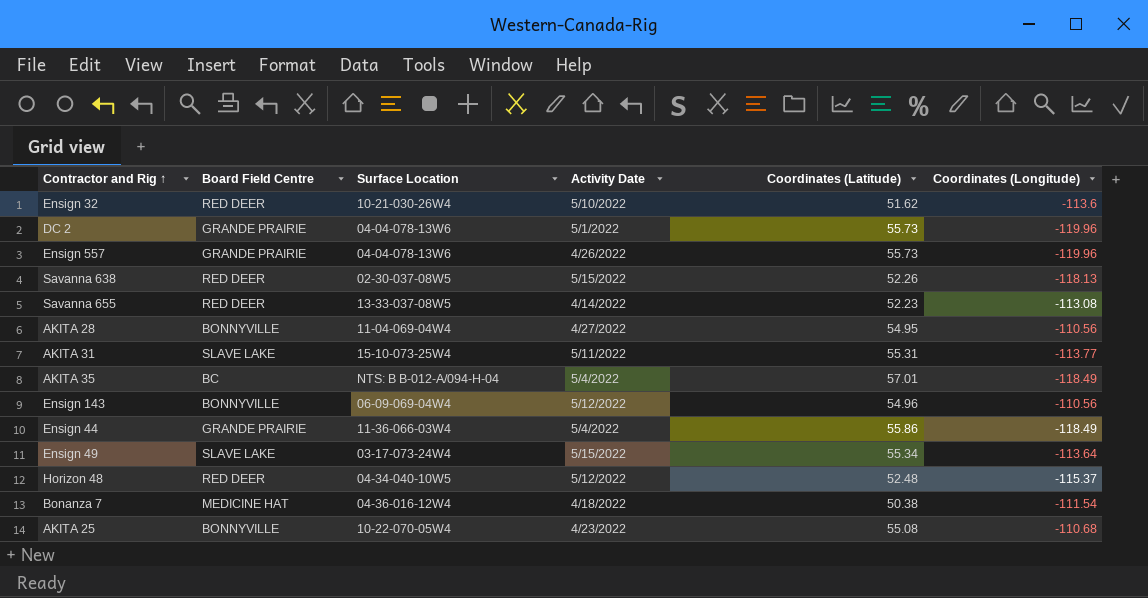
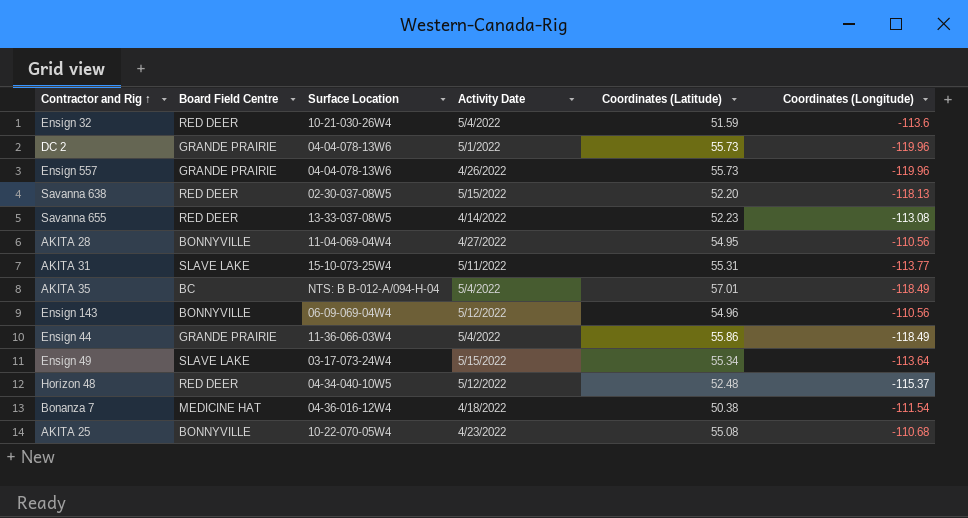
Ensign 32 | Activity Date: 5/10/2022 -> 5/4/2022
Ensign 32 | Coordinates (Latitude): 51.62 -> 51.59
Savanna 638 | Coordinates (Latitude): 52.26 -> 52.20

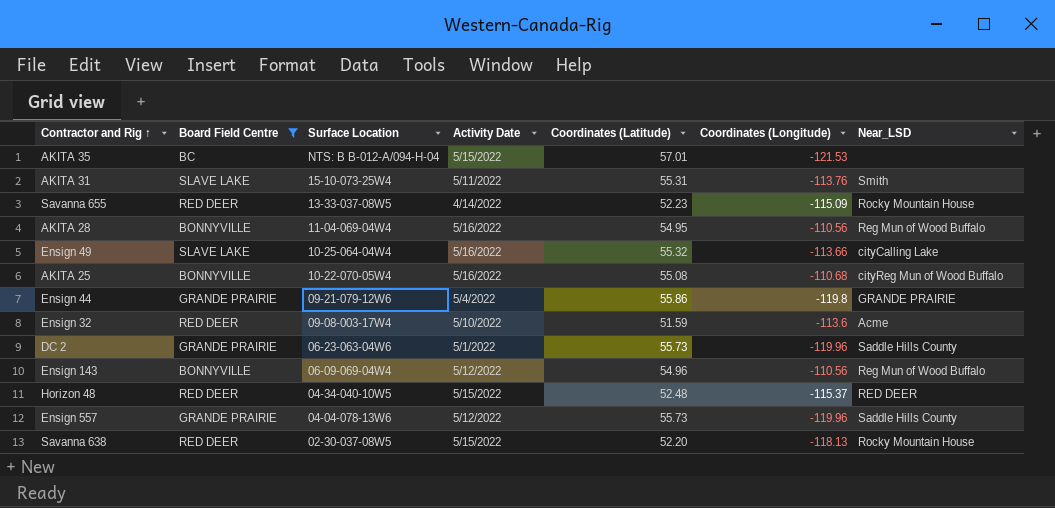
filter: none -> Board Field Centre != MEDICINE HAT
row order: none -> Surface Location descending
column Near_LSD | position: none -> 7
AKITA 35 | Activity Date: 5/4/2022 -> 5/15/2022
AKITA 35 | Coordinates (Longitude): -118.49 -> -121.53
AKITA 31 | Coordinates (Longitude): -113.77 -> -113.76
Savanna 655 | Coordinates (Longitude): -113.08 -> -115.09
AKITA 28 | Activity Date: 4/27/2022 -> 5/16/2022
Ensign 49 | Surface Location: 03-17-073-24W4 -> 10-25-064-04W4
Ensign 49 | Activity Date: 5/15/2022 -> 5/16/2022
Ensign 49 | Coordinates (Latitude): 55.34 -> 55.32
Ensign 49 | Coordinates (Longitude): -113.64 -> -113.66
AKITA 25 | Activity Date: 4/23/2022 -> 5/16/2022
Ensign 44 | Surface Location: 11-36-066-03W4 -> 09-21-079-12W6
Ensign 44 | Coordinates (Longitude): -118.49 -> -119.8
Ensign 32 | Surface Location: 10-21-030-26W4 -> 09-08-003-17W4
Ensign 32 | Activity Date: 5/4/2022 -> 5/10/2022
DC 2 | Surface Location: 04-04-078-13W6 -> 06-23-063-04W6
Horizon 48 | Activity Date: 5/12/2022 -> 5/15/2022
Ensign 557 | Activity Date: 4/26/2022 -> 5/12/2022

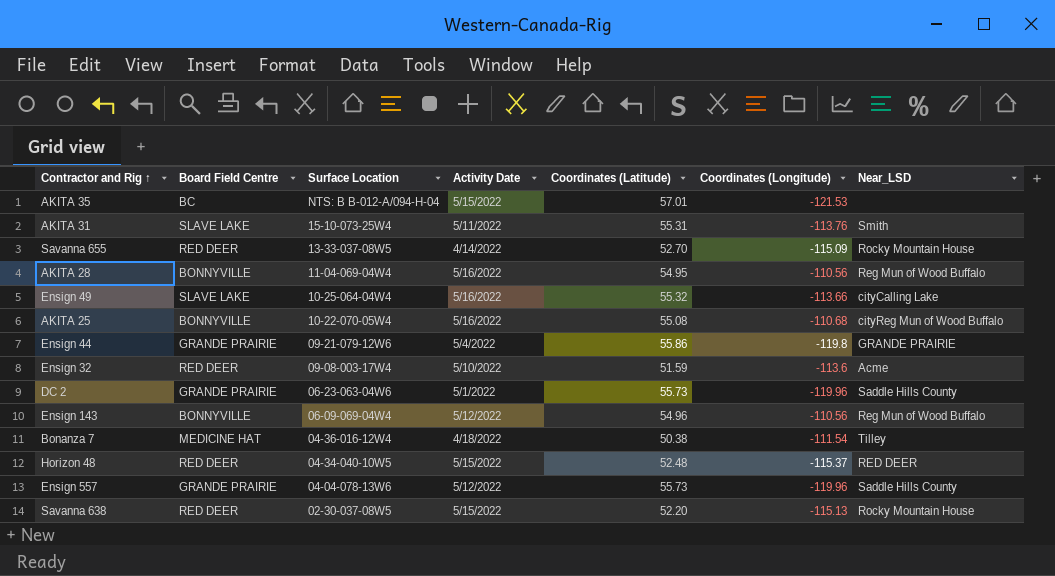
filter: Board Field Centre != MEDICINE HAT -> none
Savanna 655 | Coordinates (Latitude): 52.23 -> 52.70
Savanna 638 | Coordinates (Longitude): -118.13 -> -115.13

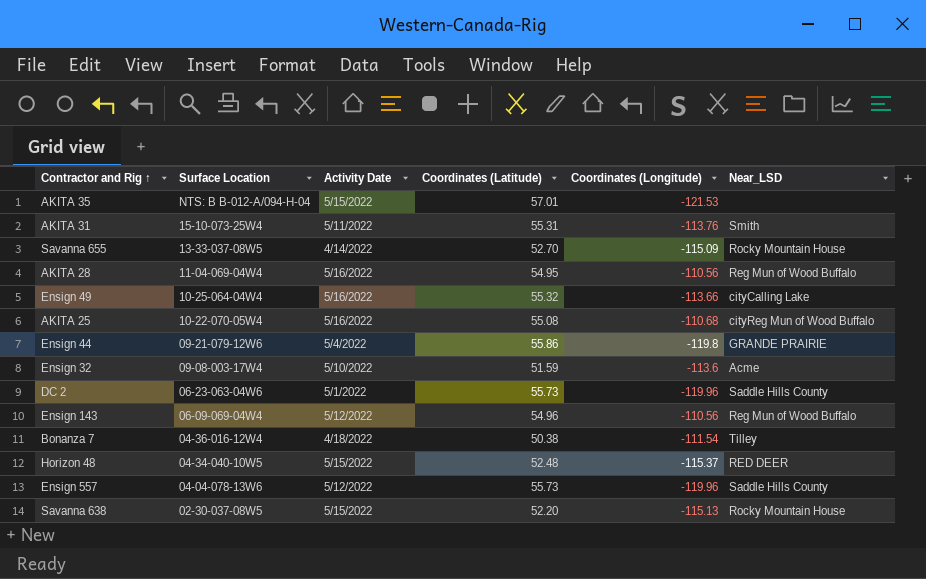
column Board Field Centre | position: 2 -> none

